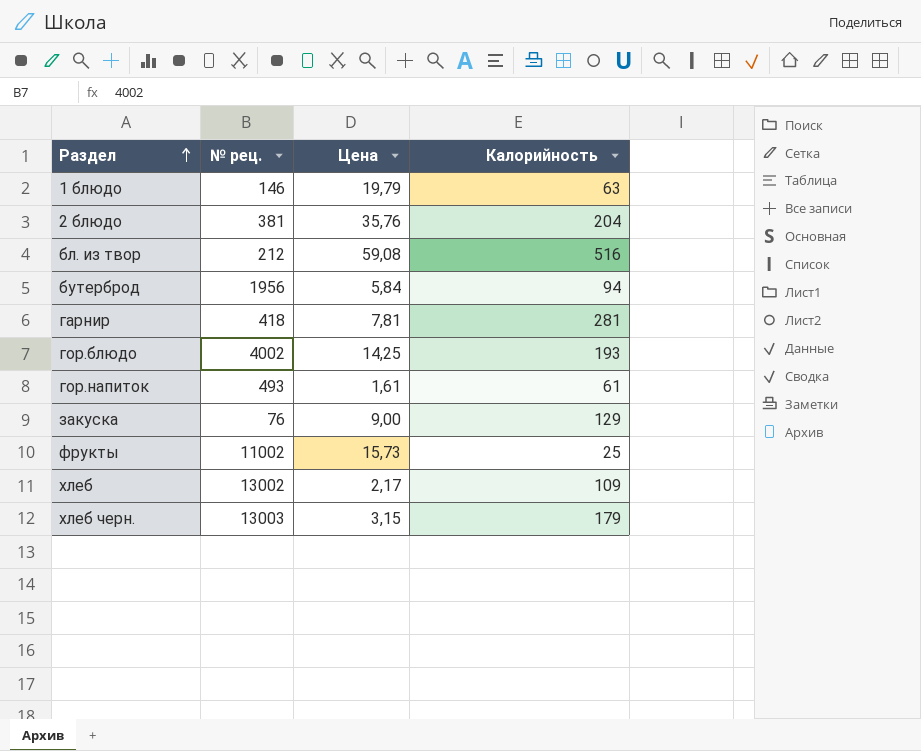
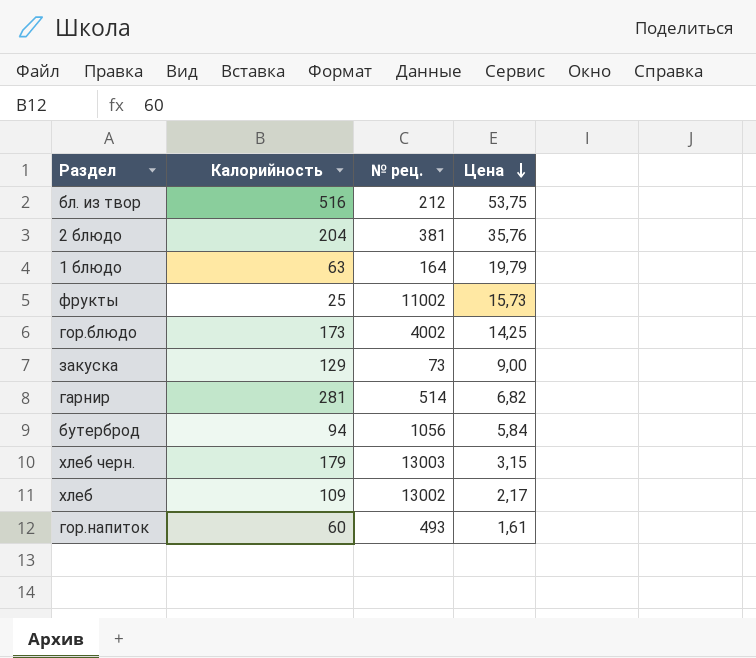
row order: Раздел ascending -> Цена descending
column Калорийность | position: 4 -> 2
бл. из твор | Цена: 59,08 -> 53,75
1 блюдо | № рец.: 146 -> 164
гор.блюдо | Калорийность: 193 -> 173
закуска | № рец.: 76 -> 73
гарнир | № рец.: 418 -> 514
гарнир | Цена: 7,81 -> 6,82
бутерброд | № рец.: 1956 -> 1056
гор.напиток | Калорийность: 61 -> 60

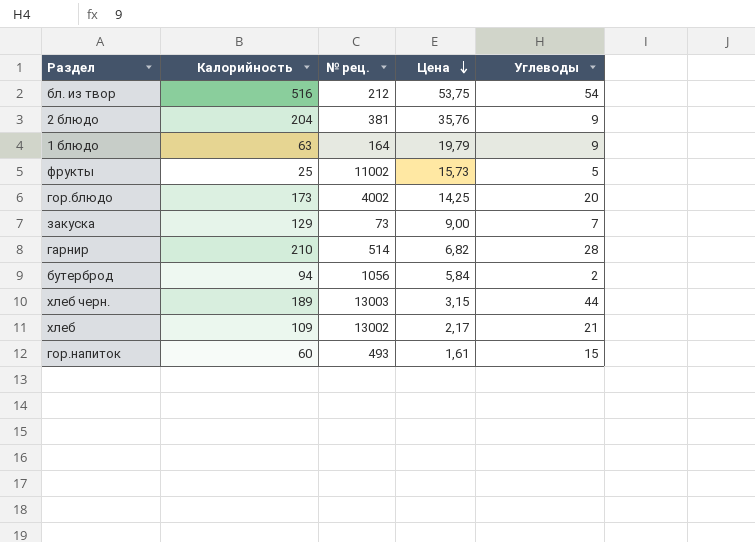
column Углеводы | position: none -> 5
гарнир | Калорийность: 281 -> 210
хлеб черн. | Калорийность: 179 -> 189

